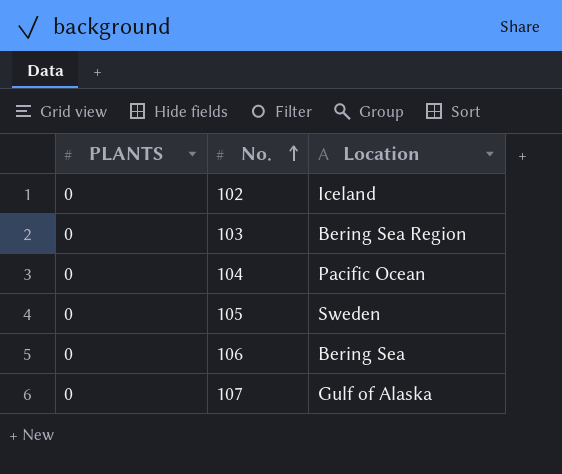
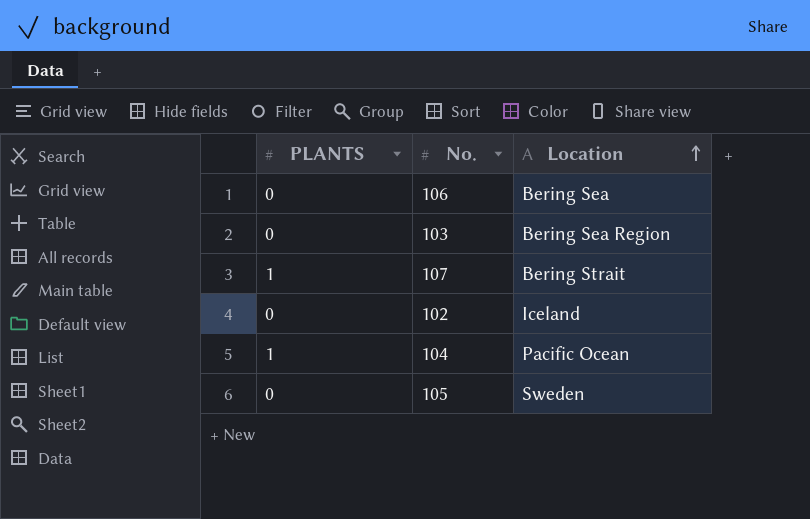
row order: No. ascending -> Location ascending
107 | PLANTS: 0 -> 1
107 | Location: Gulf of Alaska -> Bering Strait
104 | PLANTS: 0 -> 1

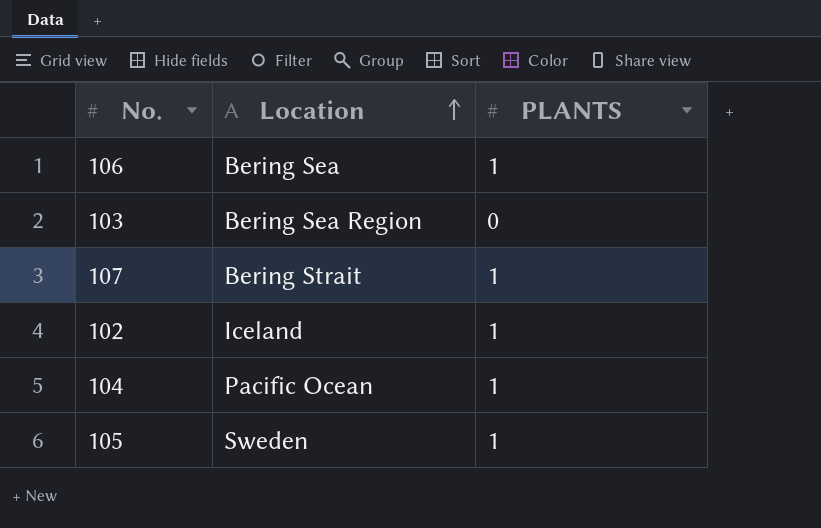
column PLANTS | position: 1 -> 3
106 | PLANTS: 0 -> 1
102 | PLANTS: 0 -> 1
105 | PLANTS: 0 -> 1

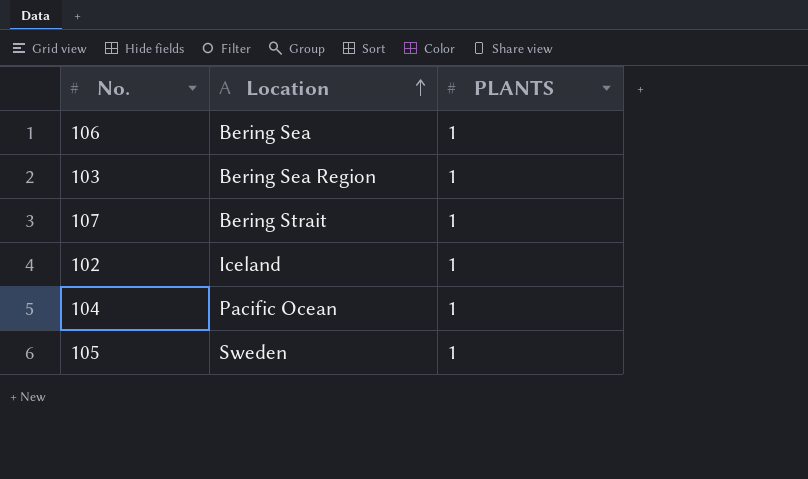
103 | PLANTS: 0 -> 1

